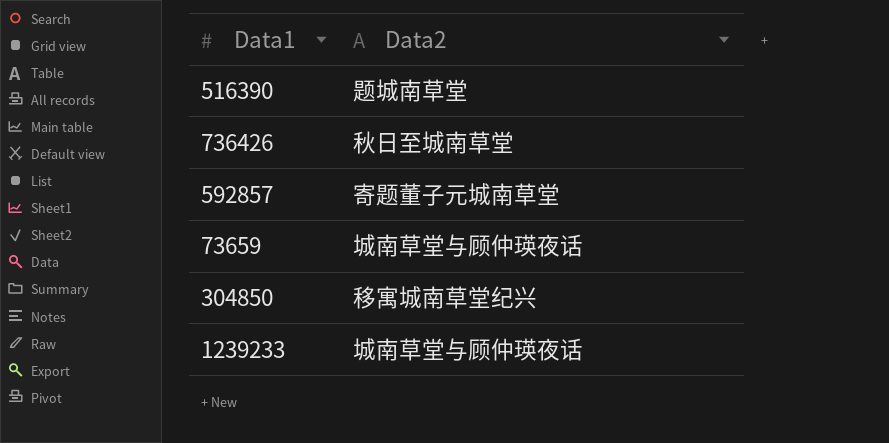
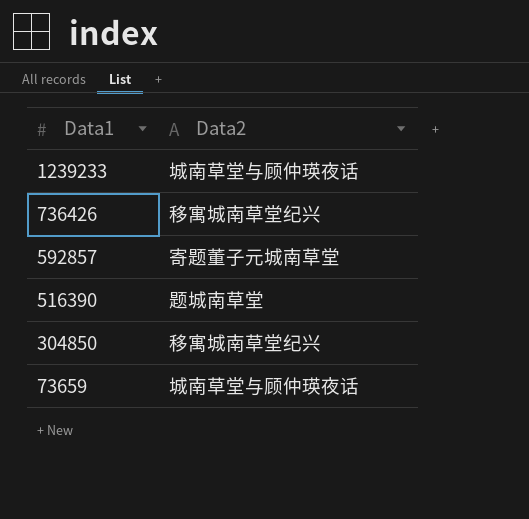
row order: none -> Data1 descending
736426 | Data2: 秋日至城南草堂 -> 移寓城南草堂纪兴

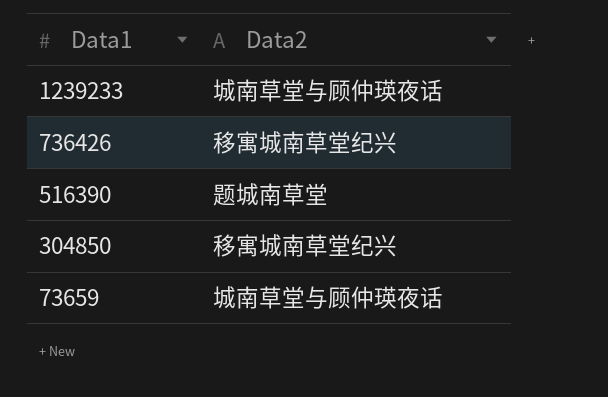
row 592857: 寄题董子元城南草堂 -> none

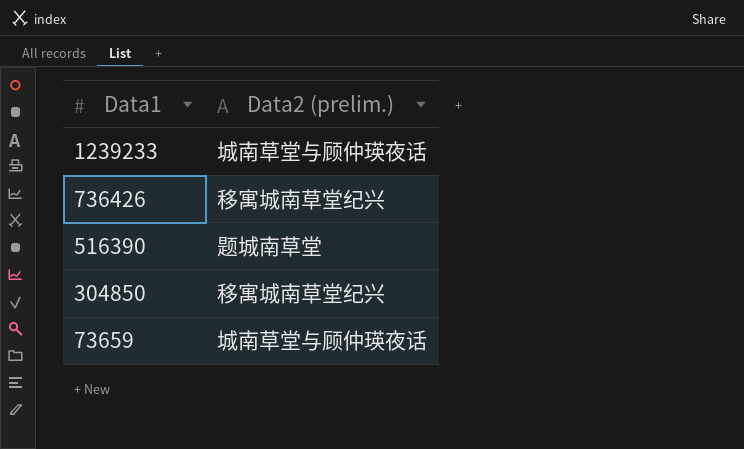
column name: Data2 -> Data2 (prelim.)

